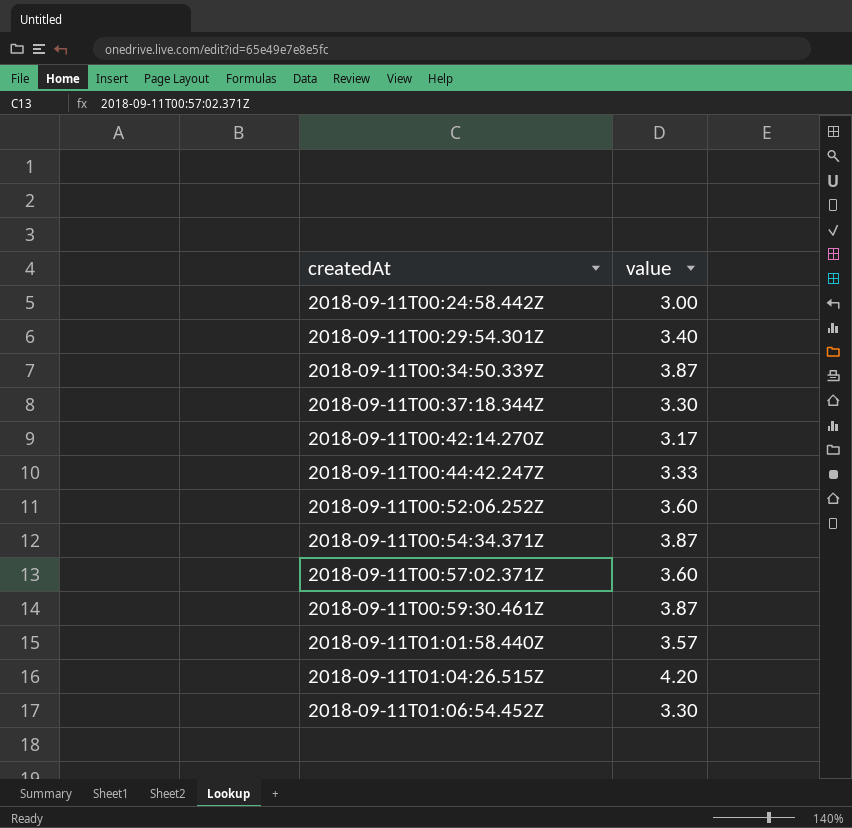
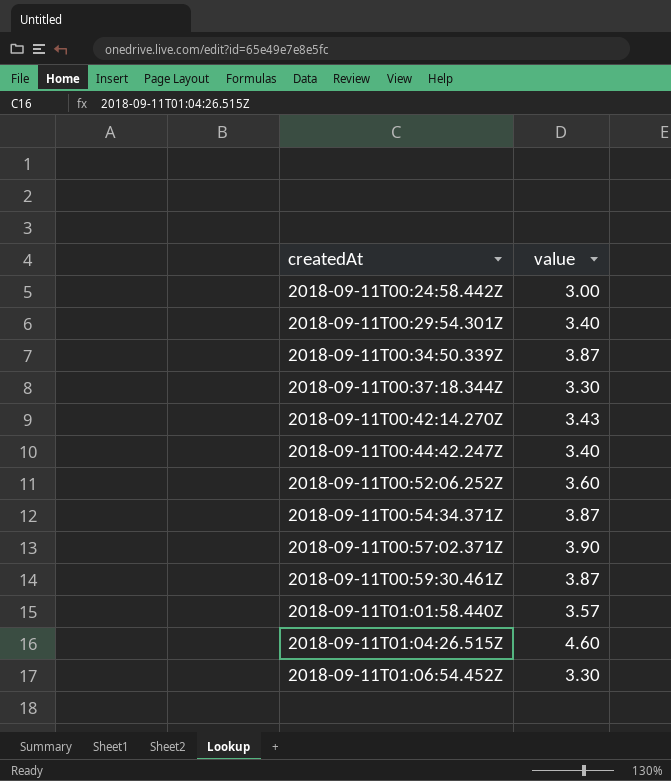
2018-09-11T00:42:14.270Z | value: 3.17 -> 3.43
2018-09-11T00:44:42.247Z | value: 3.33 -> 3.40
2018-09-11T00:57:02.371Z | value: 3.60 -> 3.90
2018-09-11T01:04:26.515Z | value: 4.20 -> 4.60

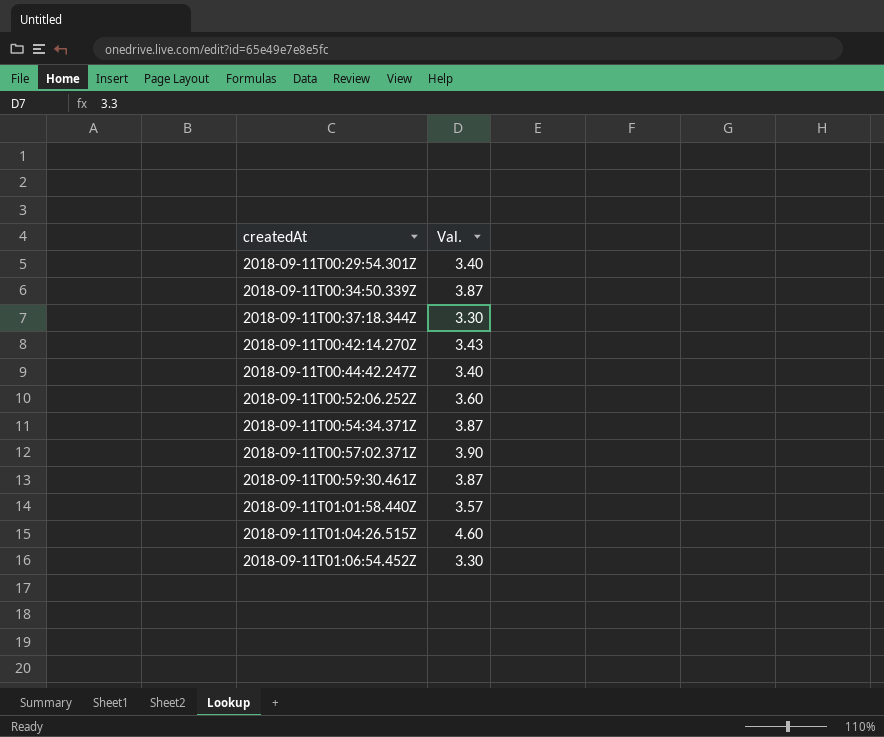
column name: value -> Val.
row 2018-09-11T00:24:58.442Z: 3.00 -> none

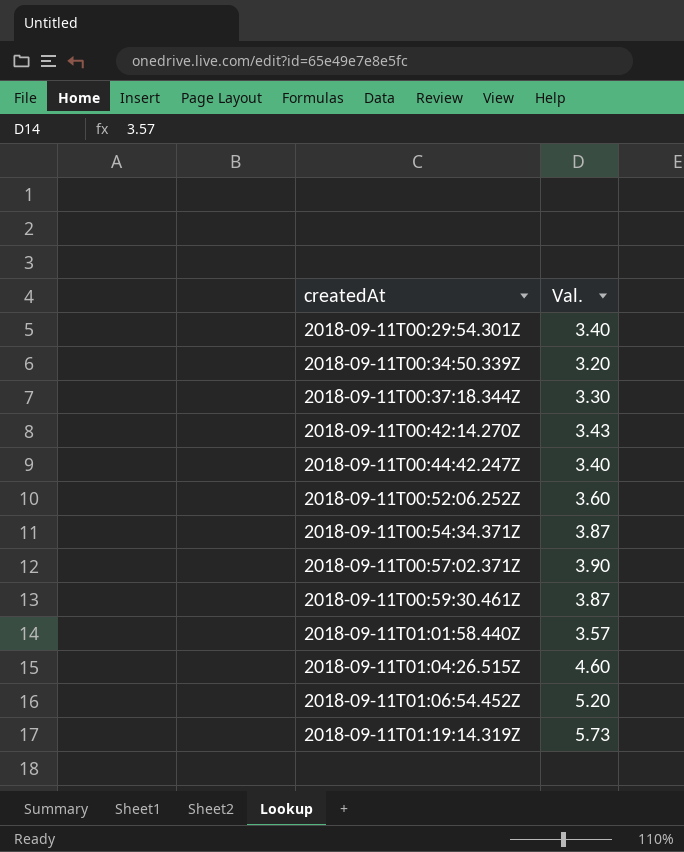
2018-09-11T00:34:50.339Z | Val.: 3.87 -> 3.20
2018-09-11T01:06:54.452Z | Val.: 3.30 -> 5.20
row 2018-09-11T01:19:14.319Z: none -> 5.73

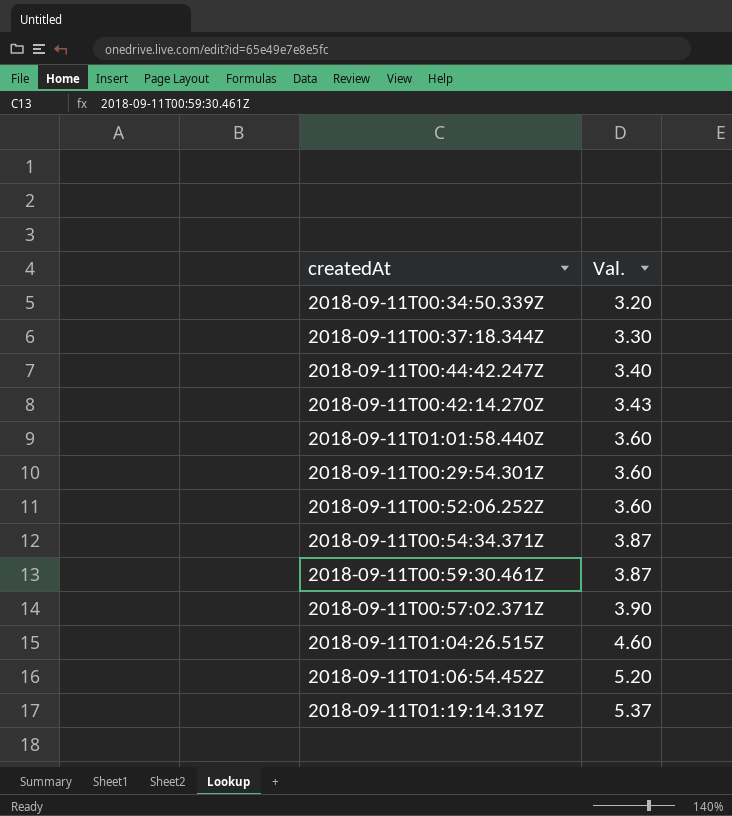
row order: createdAt ascending -> Val. ascending
2018-09-11T01:01:58.440Z | Val.: 3.57 -> 3.60
2018-09-11T00:29:54.301Z | Val.: 3.40 -> 3.60
2018-09-11T01:19:14.319Z | Val.: 5.73 -> 5.37

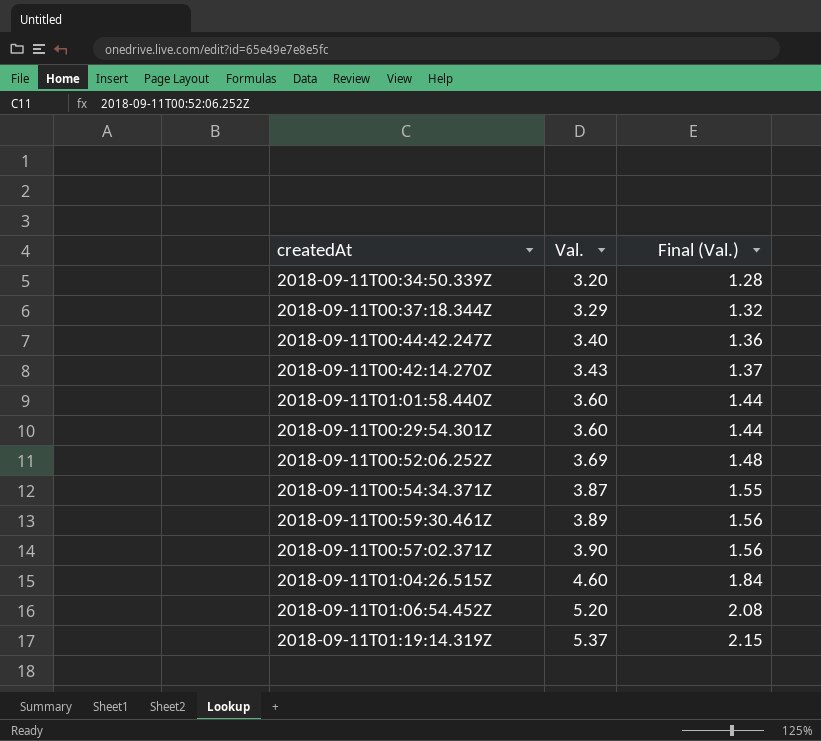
column Final (Val.) | formula: none -> [Val.] * 0.4
2018-09-11T00:37:18.344Z | Val.: 3.30 -> 3.29
2018-09-11T00:52:06.252Z | Val.: 3.60 -> 3.69
2018-09-11T00:59:30.461Z | Val.: 3.87 -> 3.89

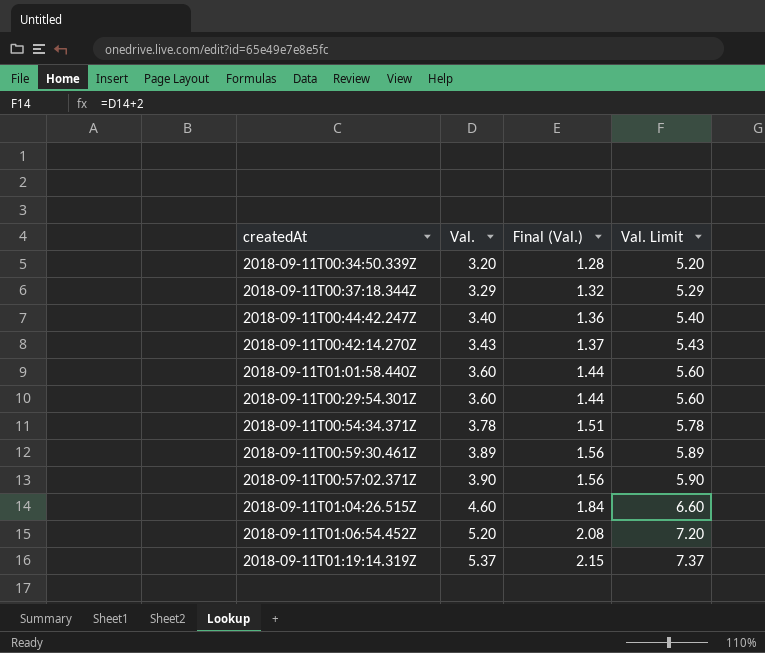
column Val. Limit | formula: none -> [Val.] + 2
row 2018-09-11T00:52:06.252Z: 3.69 | 1.48 -> none
2018-09-11T00:54:34.371Z | Val.: 3.87 -> 3.78
2018-09-11T00:54:34.371Z | Final (Val.): 1.55 -> 1.51

